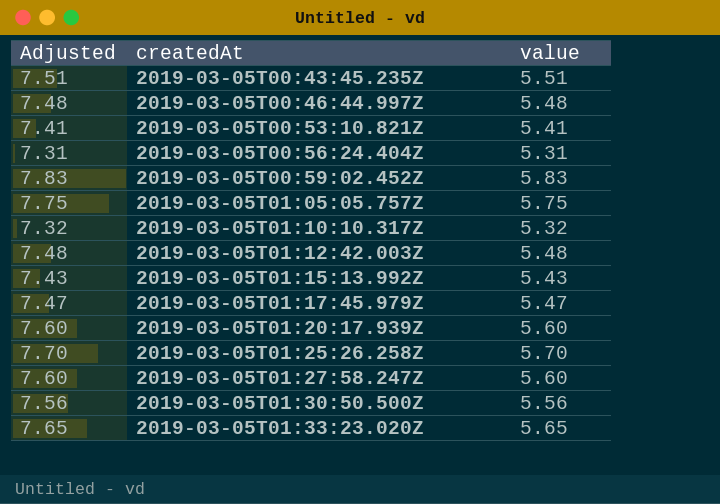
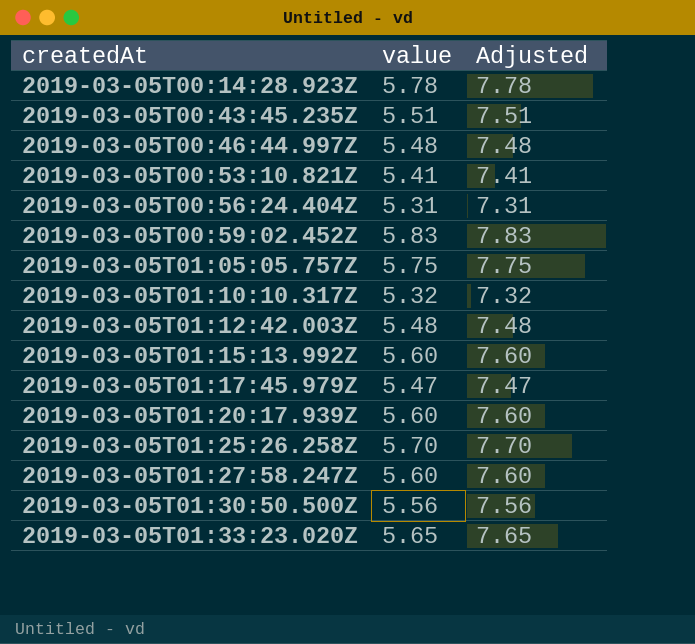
column Adjusted | position: 1 -> 3
row 2019-03-05T00:14:28.923Z: none -> 5.78 | 7.78
2019-03-05T01:15:13.992Z | value: 5.43 -> 5.60
2019-03-05T01:15:13.992Z | Adjusted: 7.43 -> 7.60

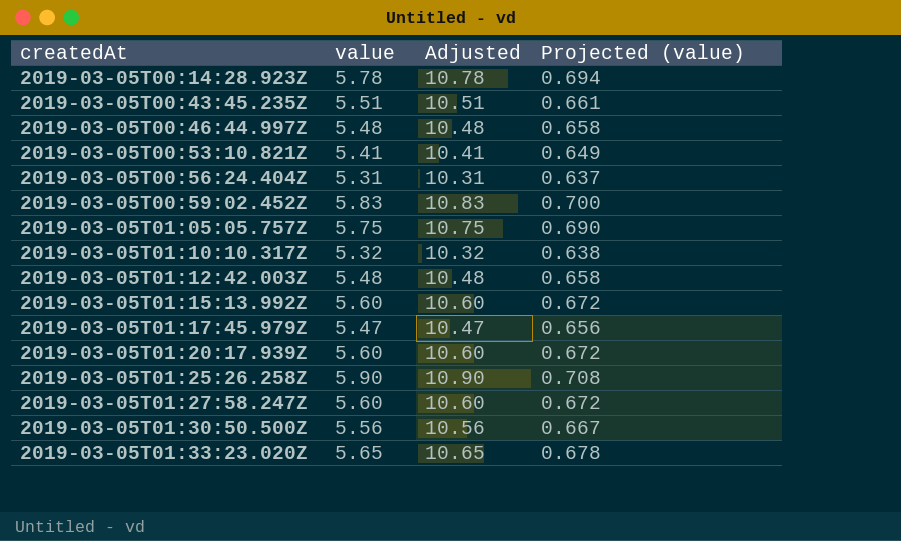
column Adjusted | formula: [value] + 2 -> [value] + 5
column Projected (value) | formula: none -> [value] * 0.12
2019-03-05T01:25:26.258Z | value: 5.70 -> 5.90

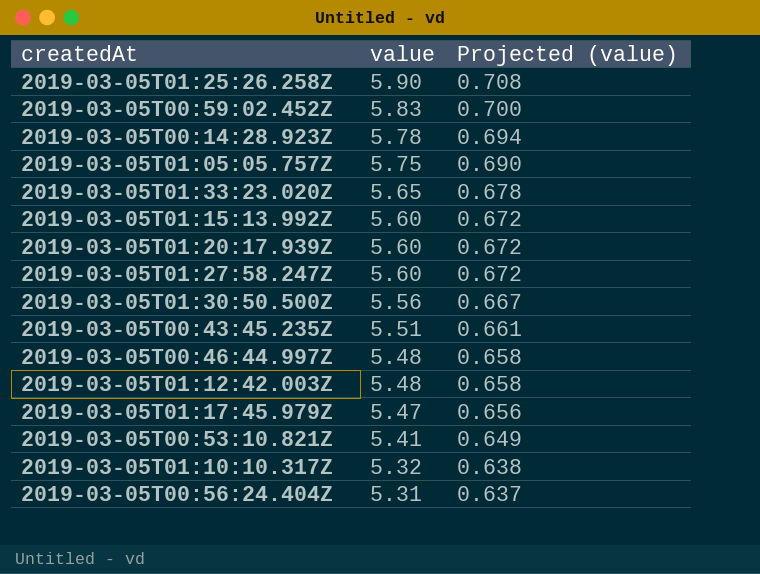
row order: createdAt ascending -> value descending
column Adjusted | formula: [value] + 5 -> none

